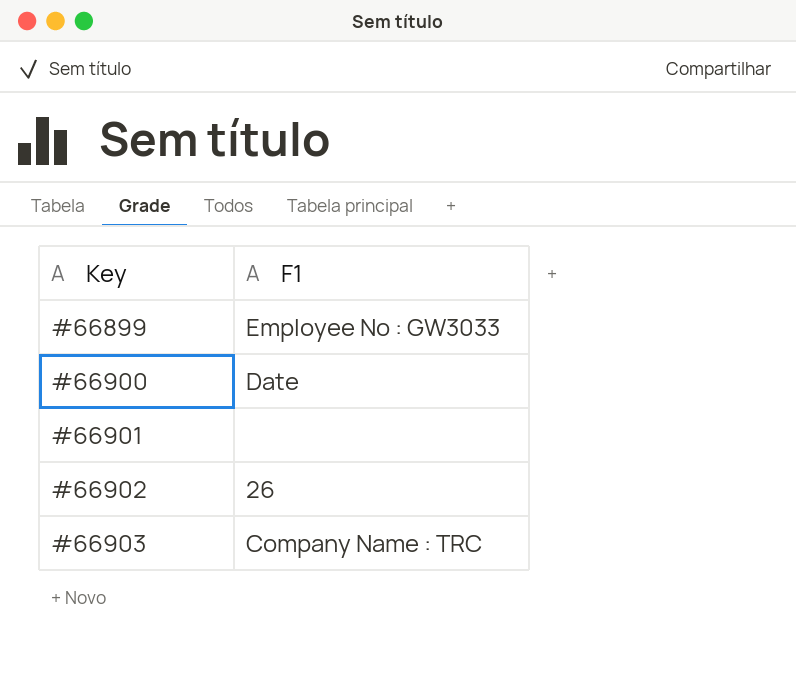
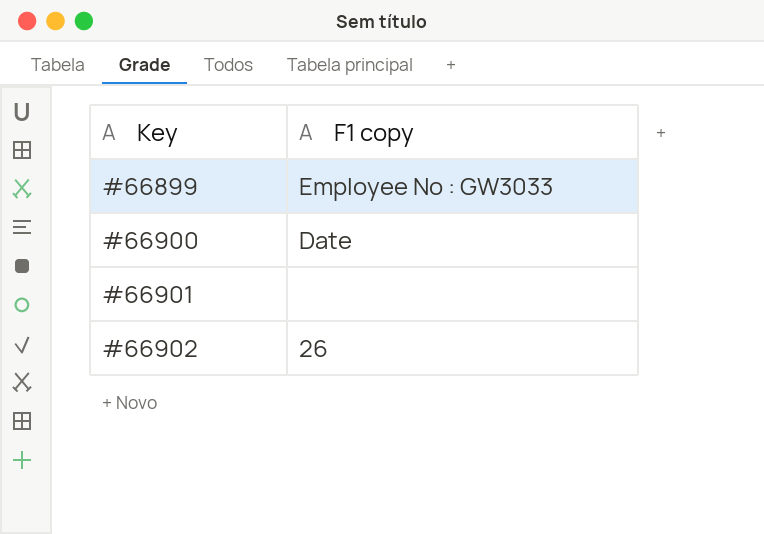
column name: F1 -> F1 copy
row #66903: Company Name : TRC -> none

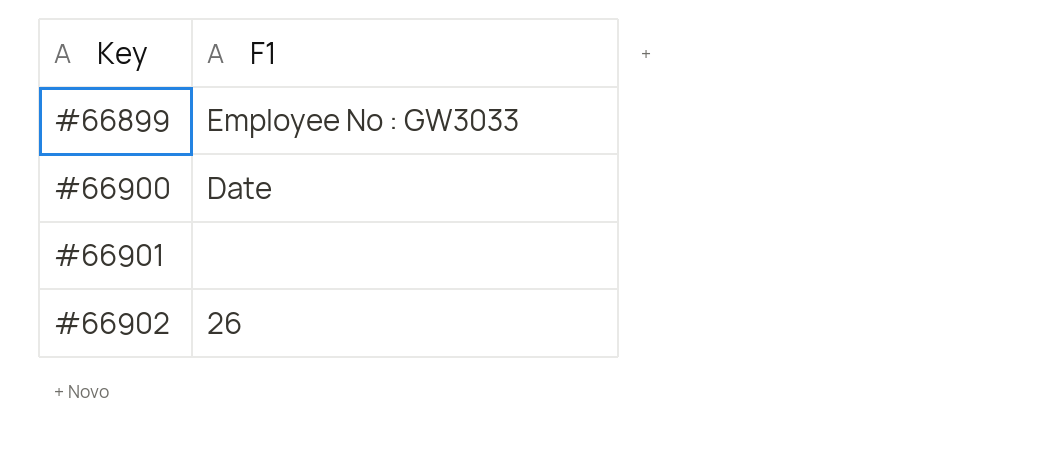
column name: F1 copy -> F1

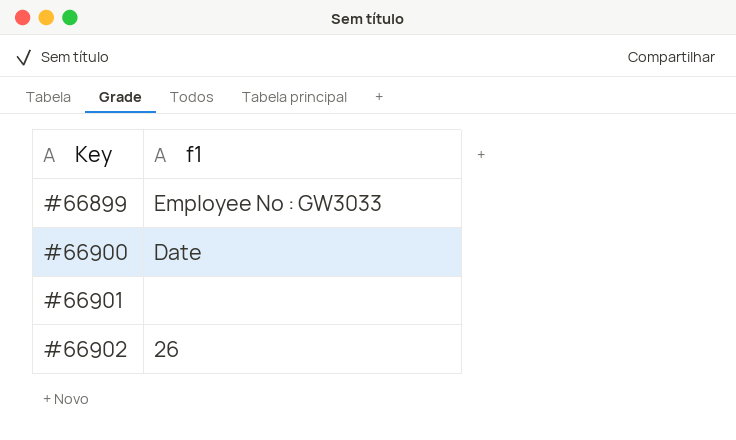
column name: F1 -> f1

